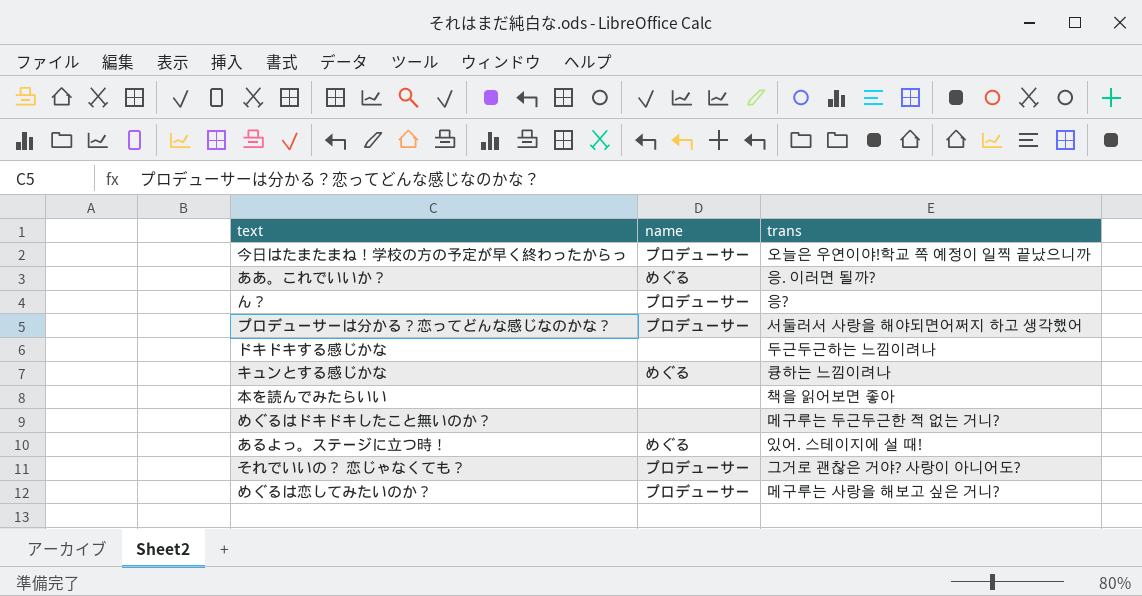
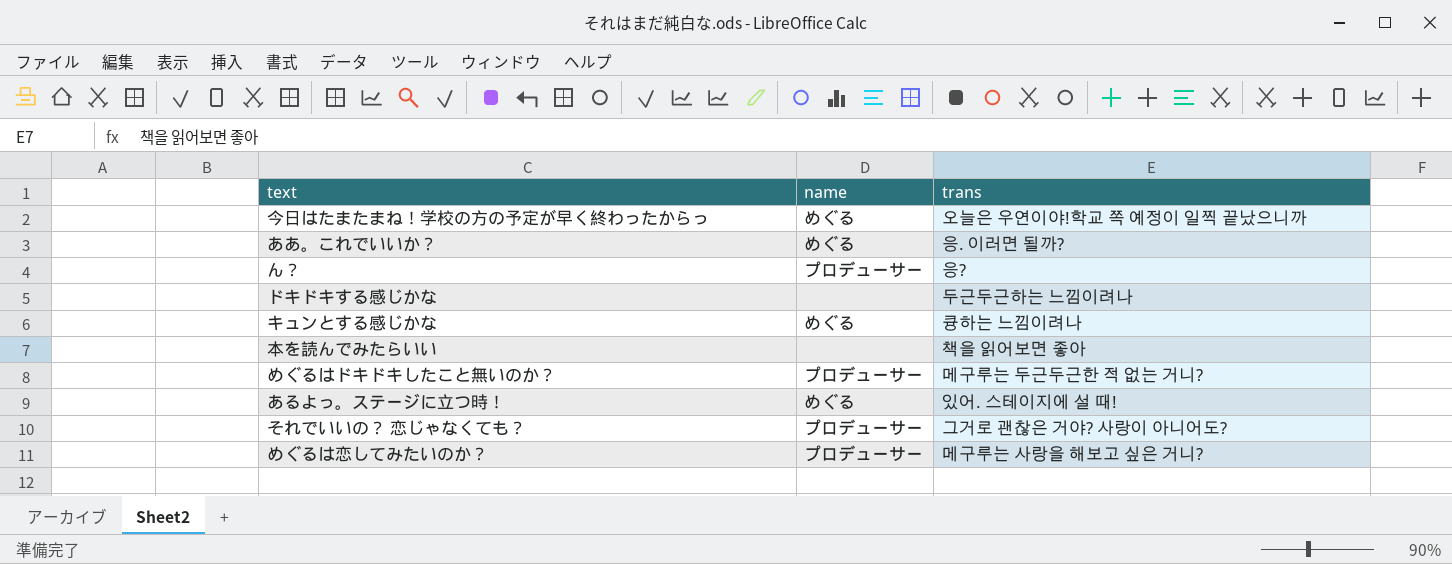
row プロデューサーは分かる？恋ってどんな感じなのかな？: プロデューサー | 서둘러서 사랑을 해야되면어쩌지 하고 생각했어 -> none
今日はたまたまね！学校の方の予定が早く終わったからっ | name: プロデューサー -> めぐる
めぐるはドキドキしたこと無いのか？ | name: none -> プロデューサー

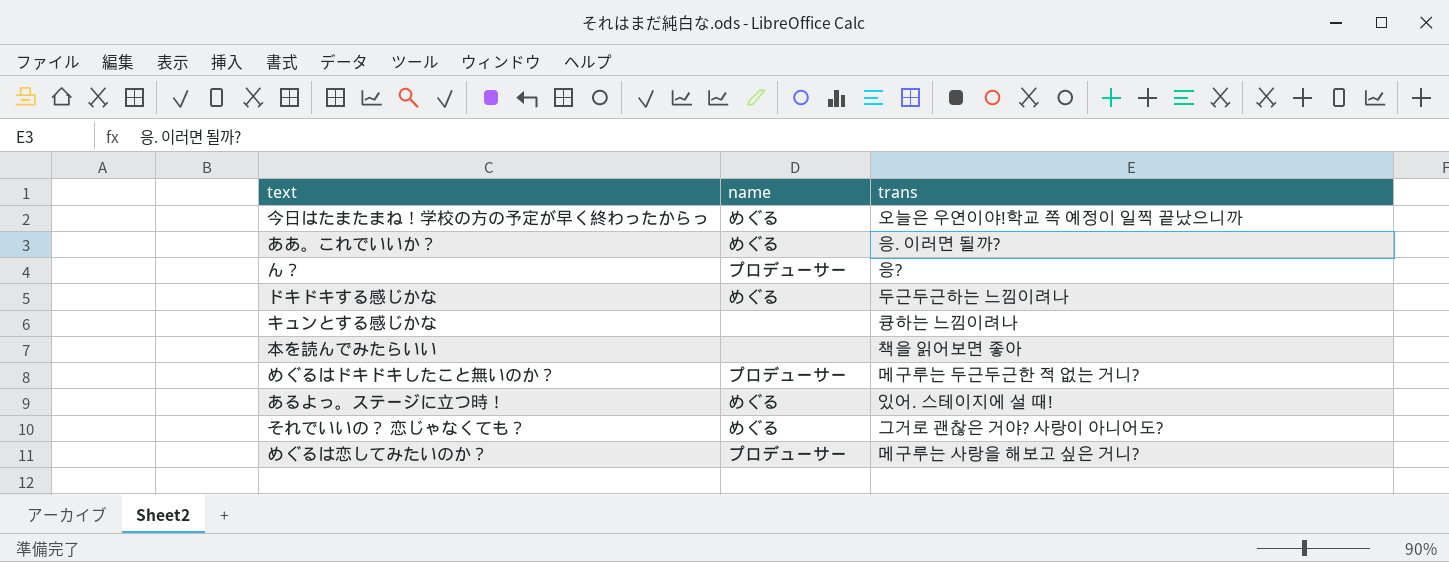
ドキドキする感じかな | name: none -> めぐる
キュンとする感じかな | name: めぐる -> none
それでいいの？ 恋じゃなくても？ | name: プロデューサー -> めぐる

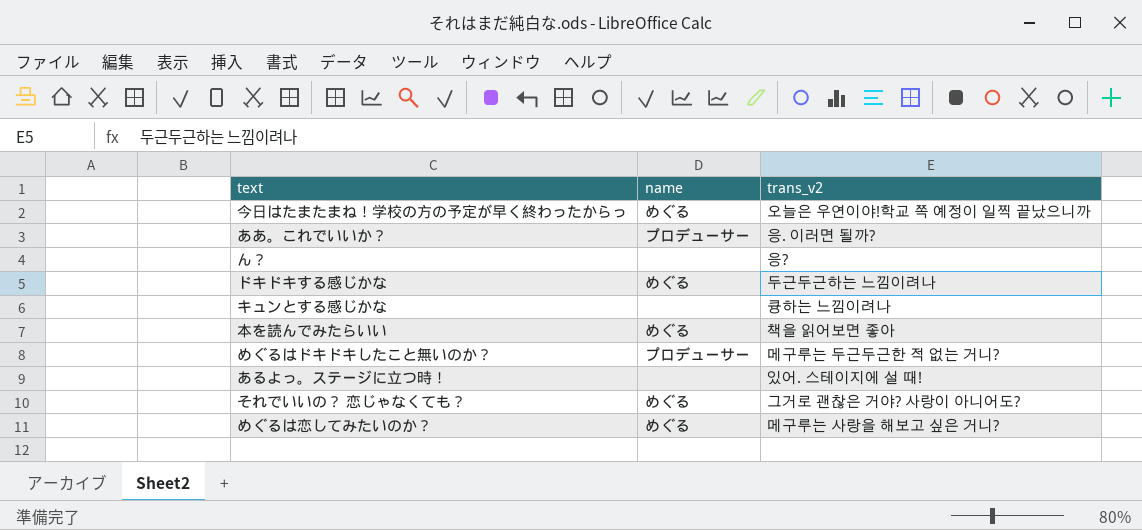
column name: trans -> trans_v2
ああ。これでいいか？ | name: めぐる -> プロデューサー
ん？ | name: プロデューサー -> none
本を読んでみたらいい | name: none -> めぐる
あるよっ。ステージに立つ時！ | name: めぐる -> none
めぐるは恋してみたいのか？ | name: プロデューサー -> めぐる

